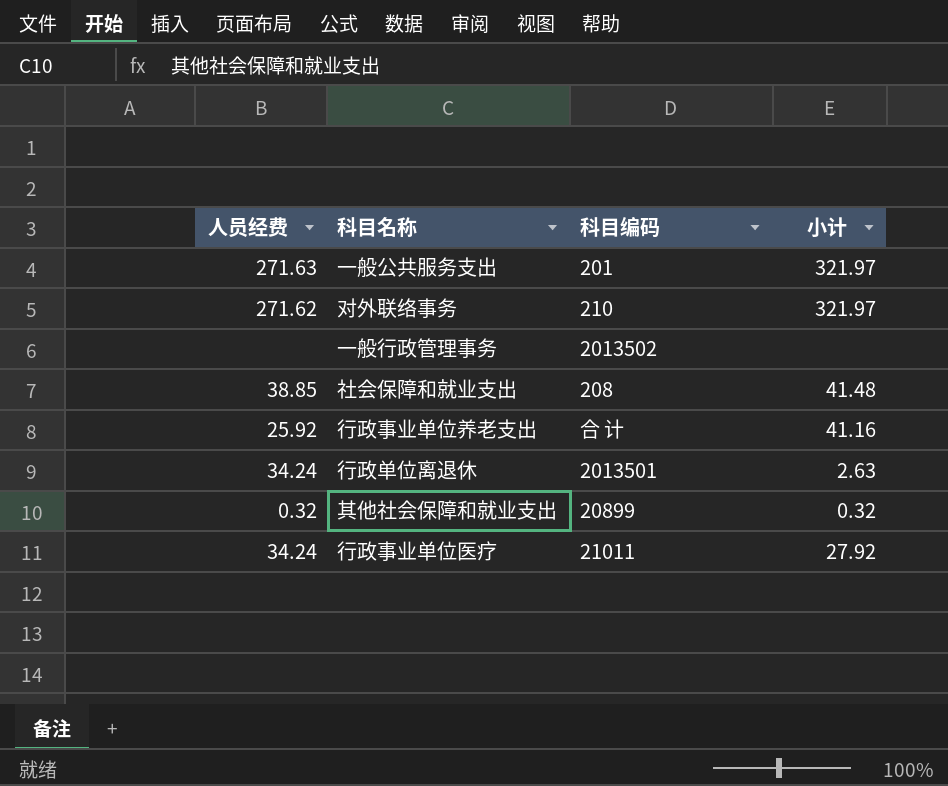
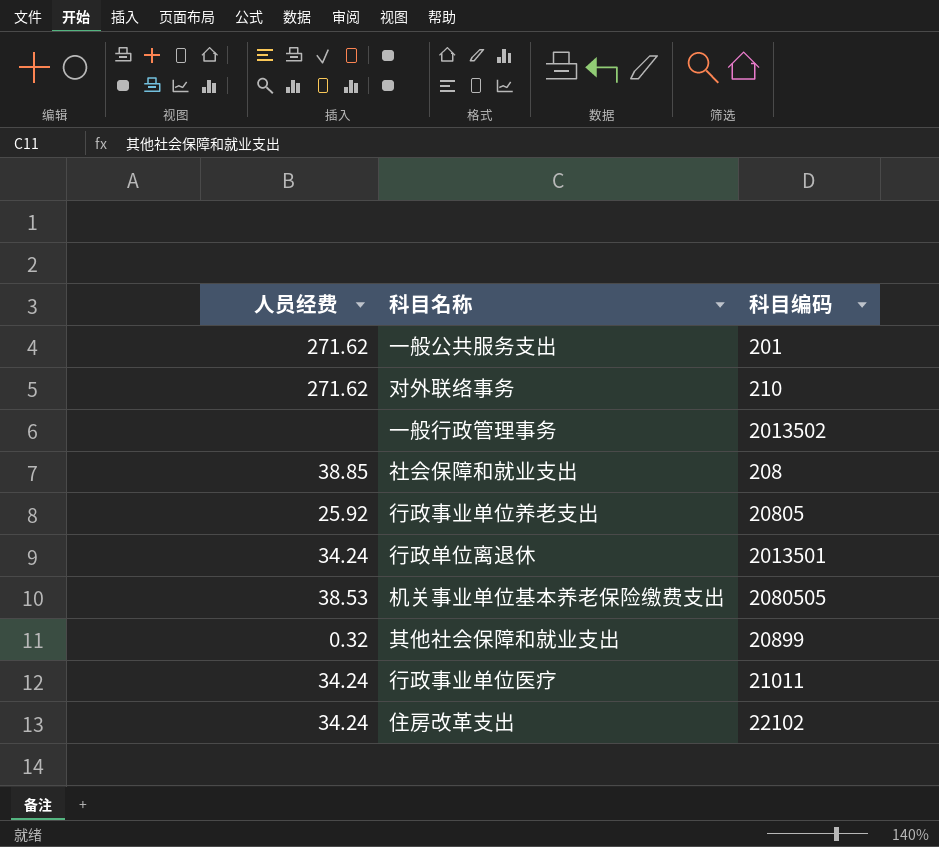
column 小计 | position: 4 -> none
一般公共服务支出 | 人员经费: 271.63 -> 271.62
行政事业单位养老支出 | 科目编码: 合 计 -> 20805
row 机关事业单位基本养老保险缴费支出: none -> 38.53 | 2080505
row 住房改革支出: none -> 34.24 | 22102

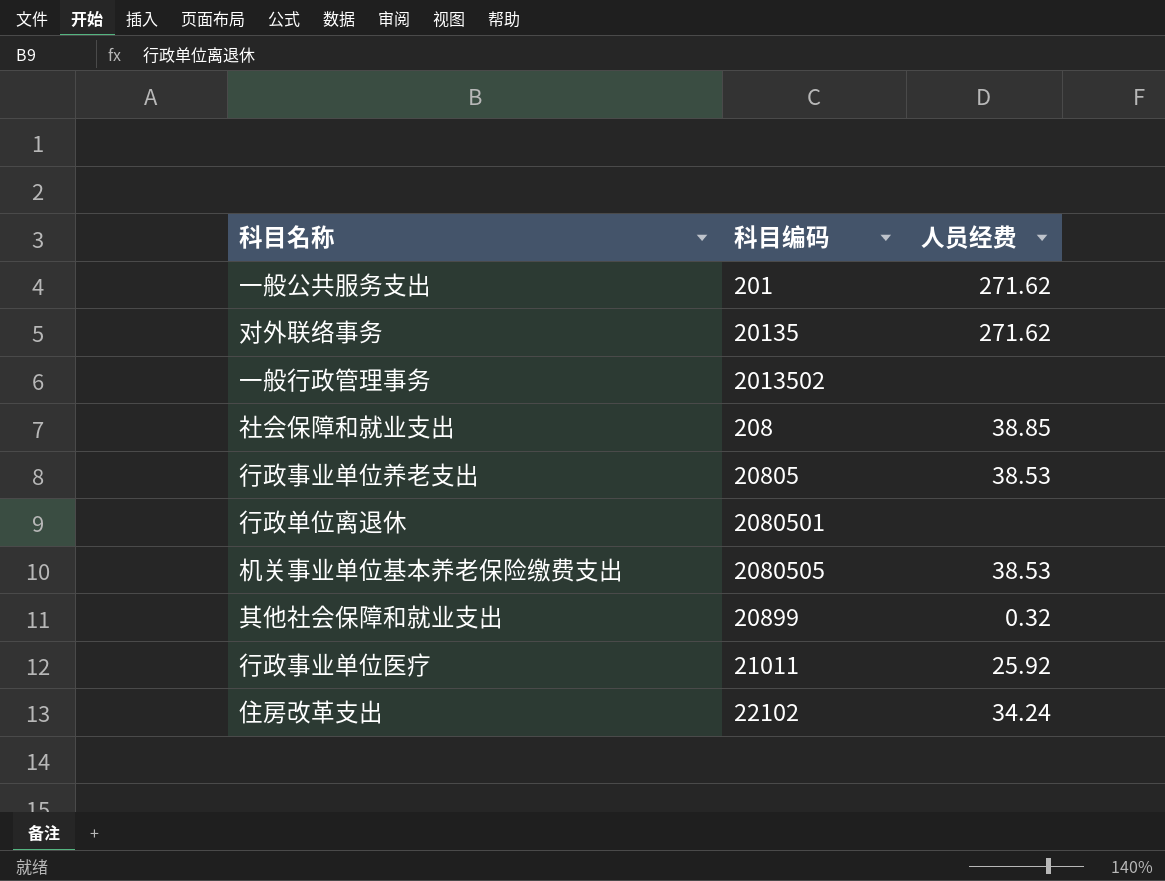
column 人员经费 | position: 1 -> 3
对外联络事务 | 科目编码: 210 -> 20135
行政事业单位养老支出 | 人员经费: 25.92 -> 38.53
行政单位离退休 | 科目编码: 2013501 -> 2080501
行政单位离退休 | 人员经费: 34.24 -> none
行政事业单位医疗 | 人员经费: 34.24 -> 25.92

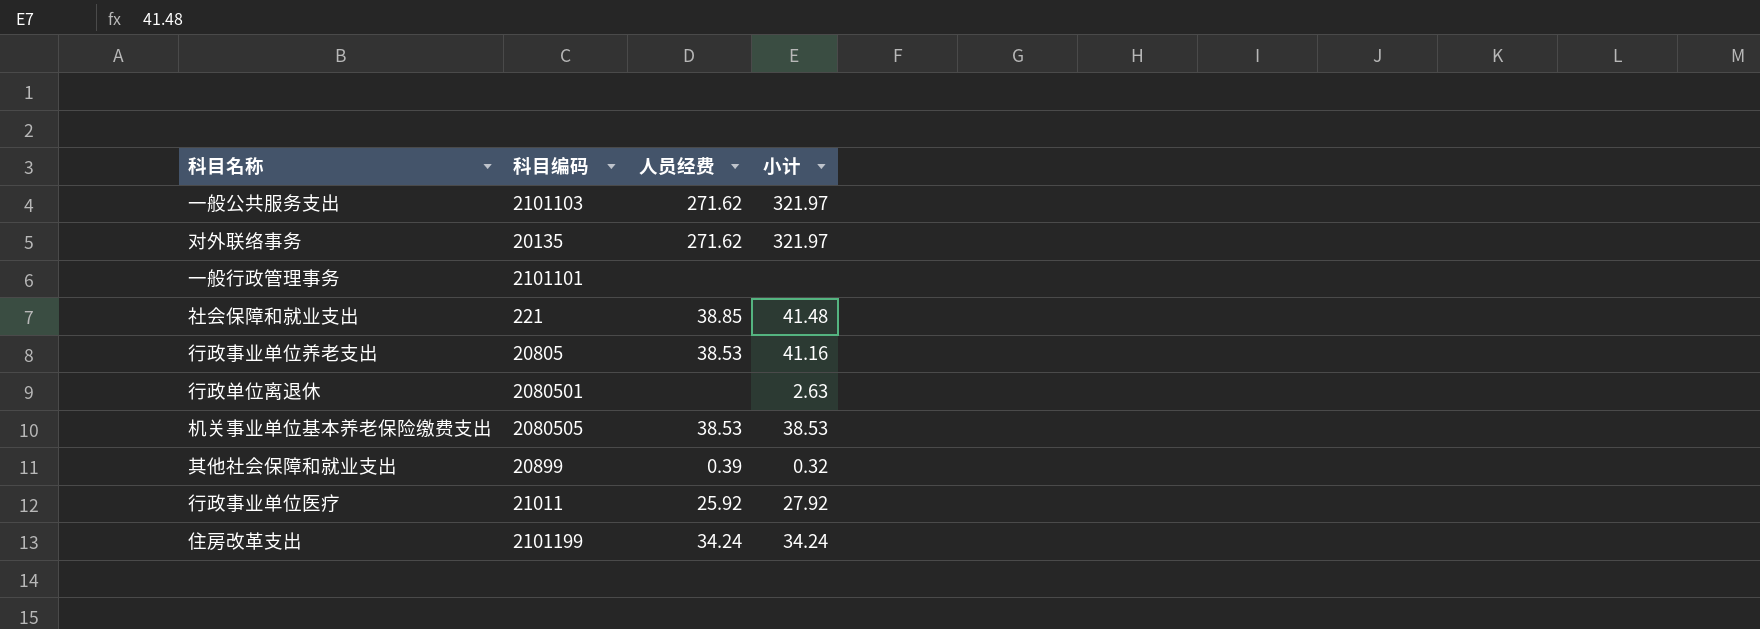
column 小计 | position: none -> 4
一般公共服务支出 | 科目编码: 201 -> 2101103
一般行政管理事务 | 科目编码: 2013502 -> 2101101
社会保障和就业支出 | 科目编码: 208 -> 221
其他社会保障和就业支出 | 人员经费: 0.32 -> 0.39
住房改革支出 | 科目编码: 22102 -> 2101199

